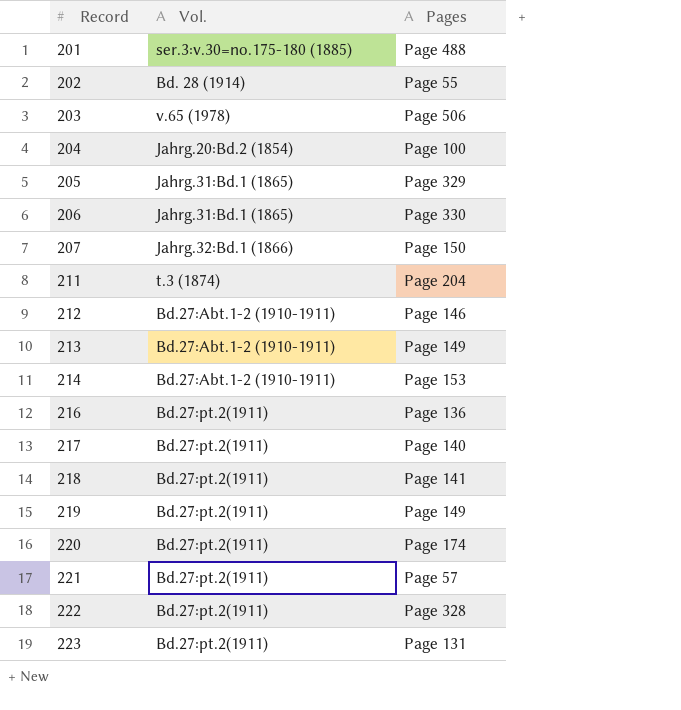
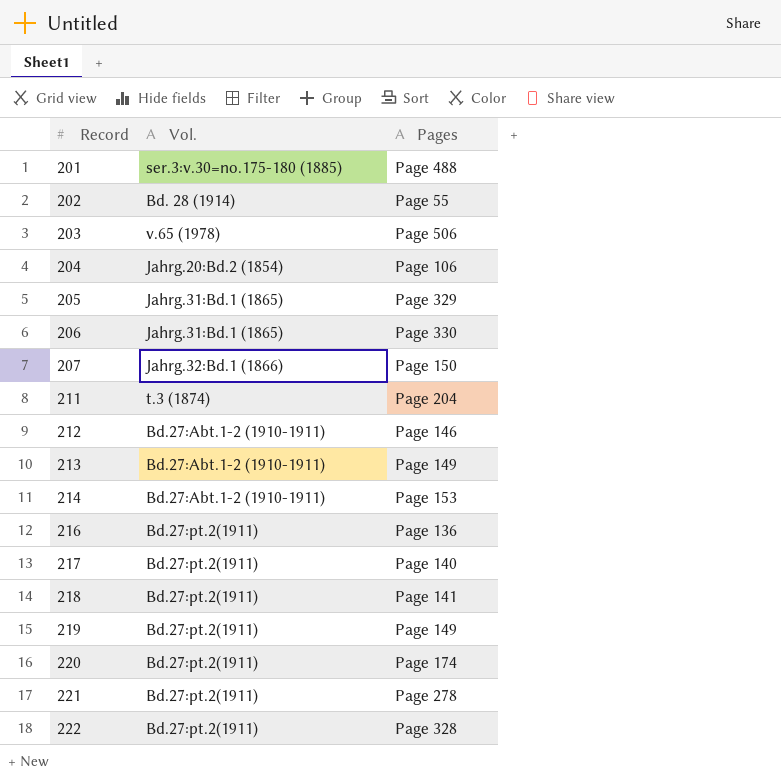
row 223: Bd.27:pt.2(1911) | Page 131 -> none
204 | Pages: Page 100 -> Page 106
221 | Pages: Page 57 -> Page 278

